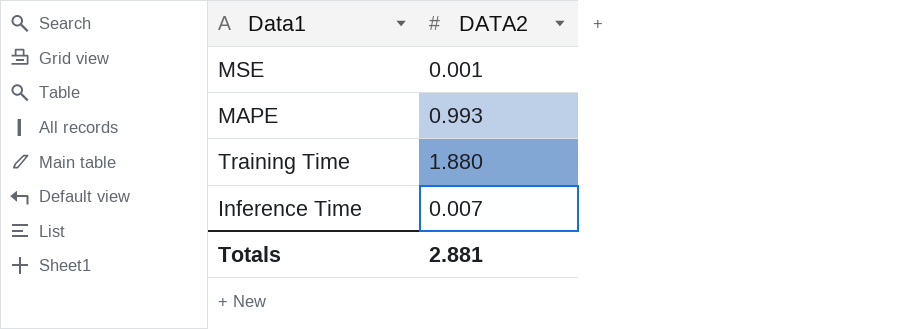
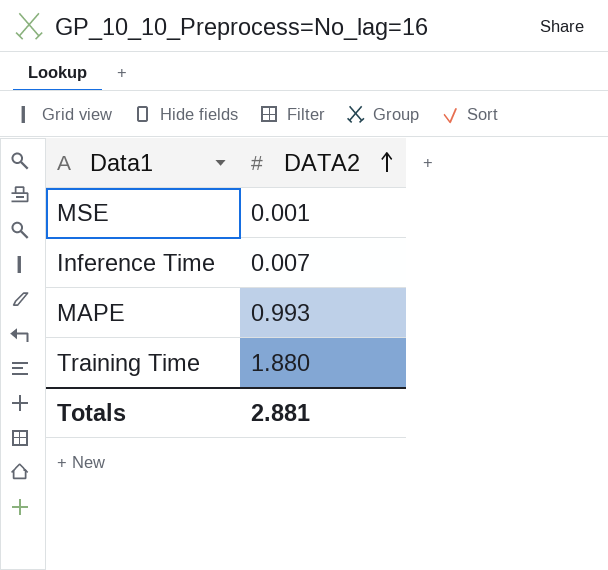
row order: none -> DATA2 ascending

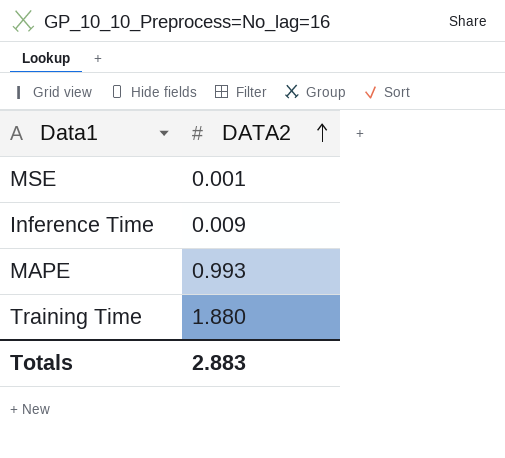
Inference Time | DATA2: 0.007 -> 0.009
Totals | DATA2: 2.881 -> 2.883

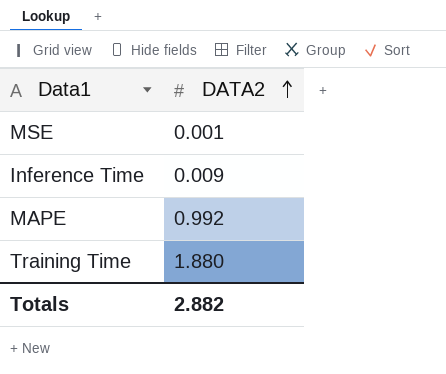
MAPE | DATA2: 0.993 -> 0.992
Totals | DATA2: 2.883 -> 2.882

